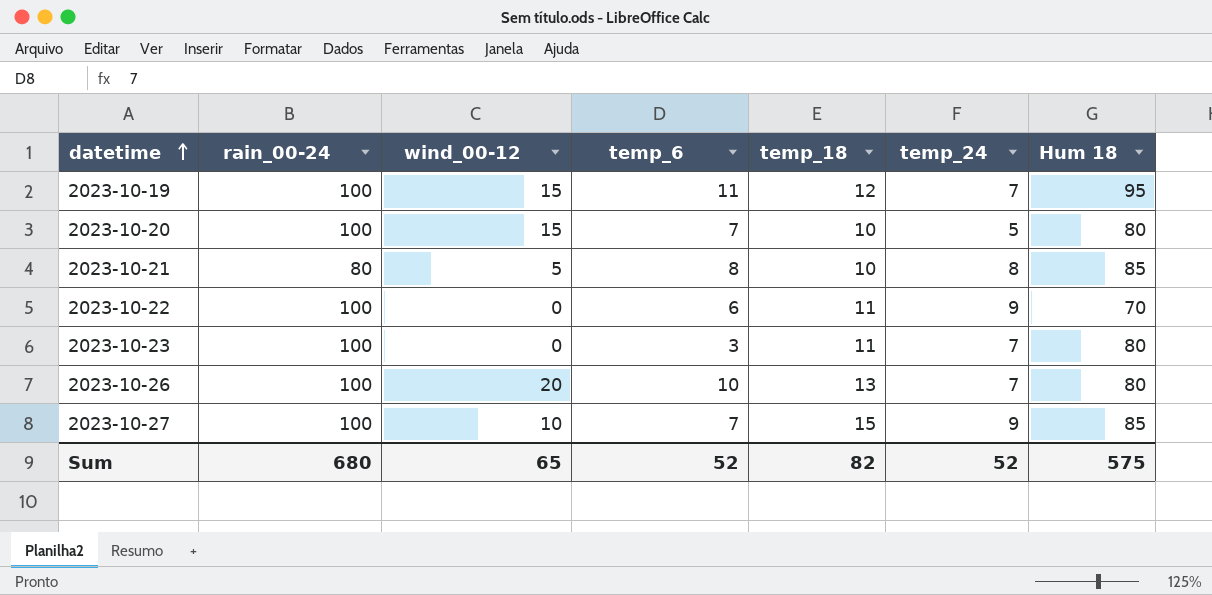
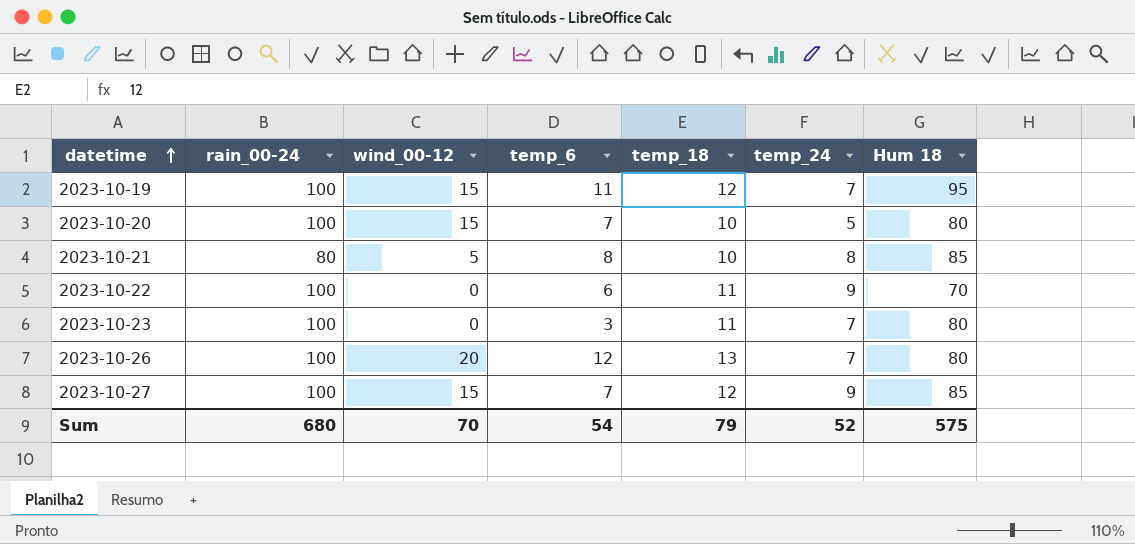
2023-10-26 | temp_6: 10 -> 12
2023-10-27 | wind_00-12: 10 -> 15
2023-10-27 | temp_18: 15 -> 12
Sum | wind_00-12: 65 -> 70
Sum | temp_6: 52 -> 54
Sum | temp_18: 82 -> 79

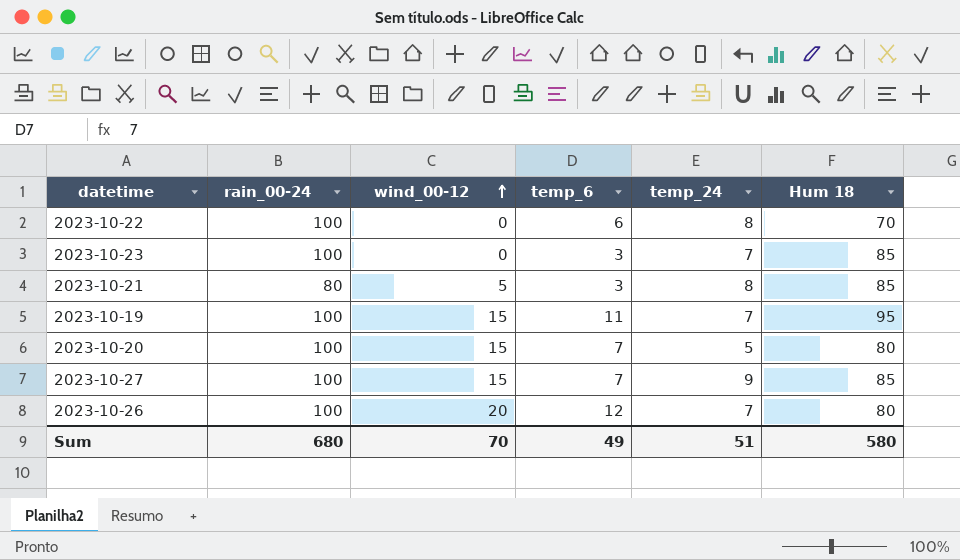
row order: datetime ascending -> wind_00-12 ascending
column temp_18 | position: 5 -> none
2023-10-22 | temp_24: 9 -> 8
2023-10-23 | Hum 18: 80 -> 85
2023-10-21 | temp_6: 8 -> 3
Sum | temp_6: 54 -> 49
Sum | temp_24: 52 -> 51
Sum | Hum 18: 575 -> 580

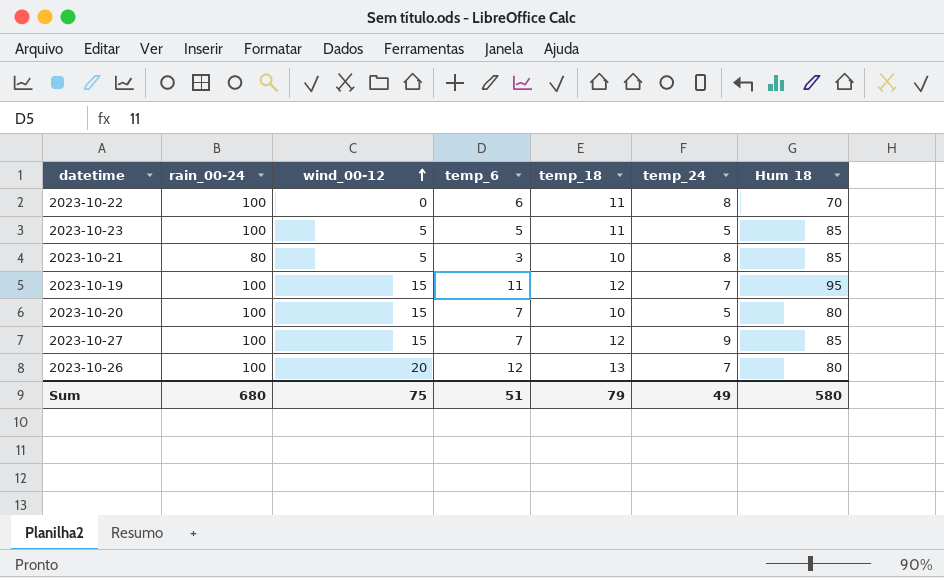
column temp_18 | position: none -> 5
2023-10-23 | wind_00-12: 0 -> 5
2023-10-23 | temp_6: 3 -> 5
2023-10-23 | temp_24: 7 -> 5
Sum | wind_00-12: 70 -> 75
Sum | temp_6: 49 -> 51
Sum | temp_24: 51 -> 49

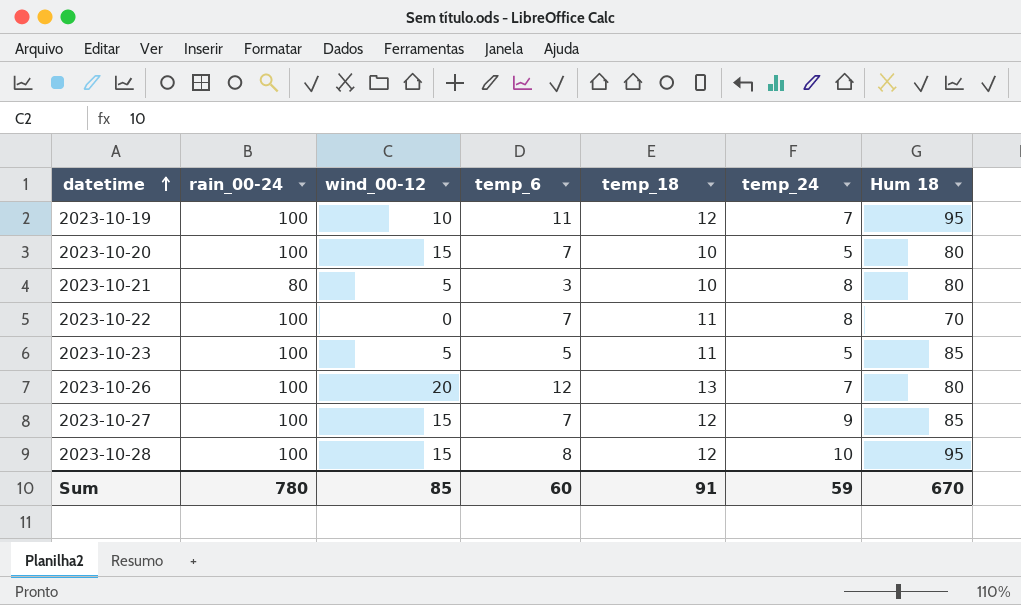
row order: wind_00-12 ascending -> datetime ascending
2023-10-19 | wind_00-12: 15 -> 10
2023-10-21 | Hum 18: 85 -> 80
2023-10-22 | temp_6: 6 -> 7
row 2023-10-28: none -> 100 | 15 | 8 | 12 | 10 | 95
Sum | rain_00-24: 680 -> 780
Sum | wind_00-12: 75 -> 85
Sum | temp_6: 51 -> 60
Sum | temp_18: 79 -> 91
Sum | temp_24: 49 -> 59
Sum | Hum 18: 580 -> 670

